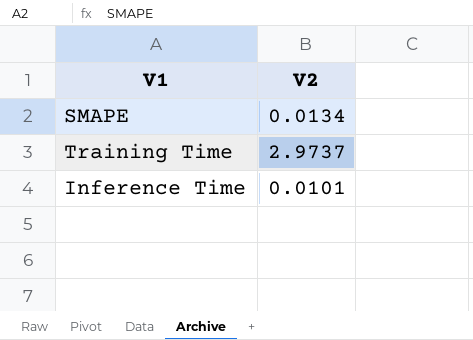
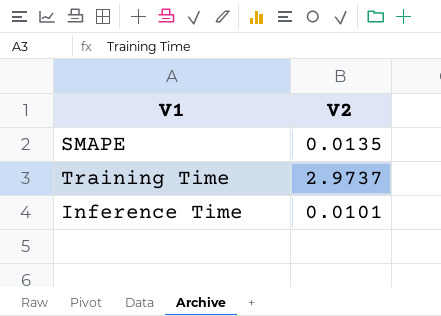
SMAPE | V2: 0.0134 -> 0.0135

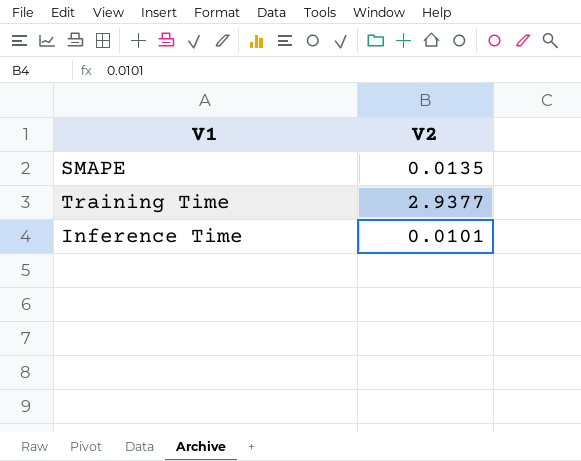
Training Time | V2: 2.9737 -> 2.9377

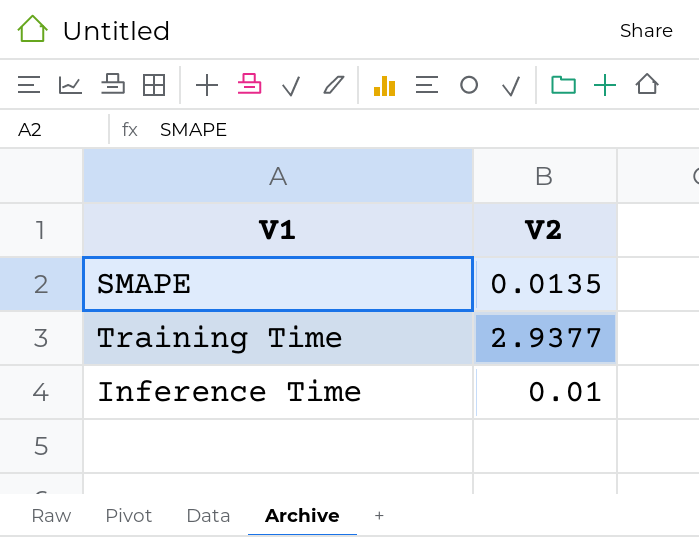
Inference Time | V2: 0.0101 -> 0.01

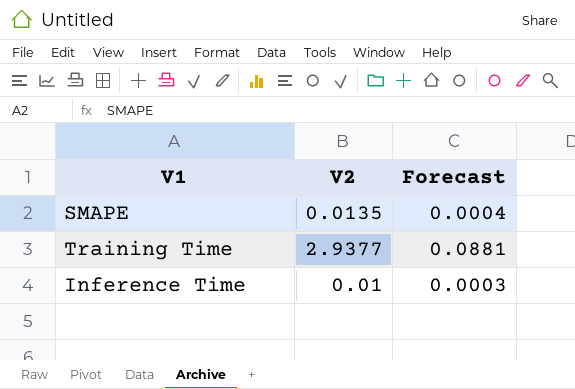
column Forecast | formula: none -> [V2] * 0.03

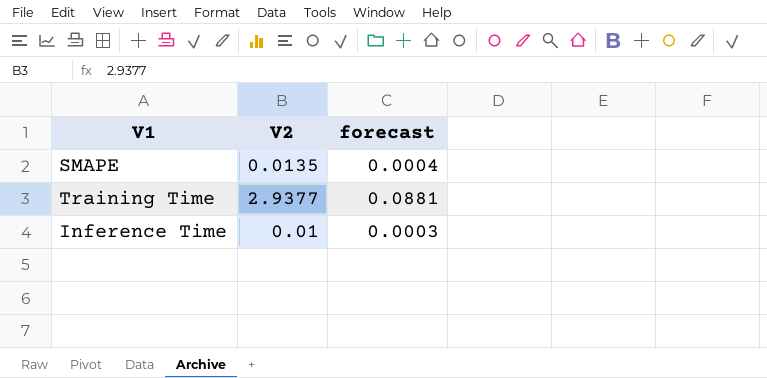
column name: Forecast -> forecast

